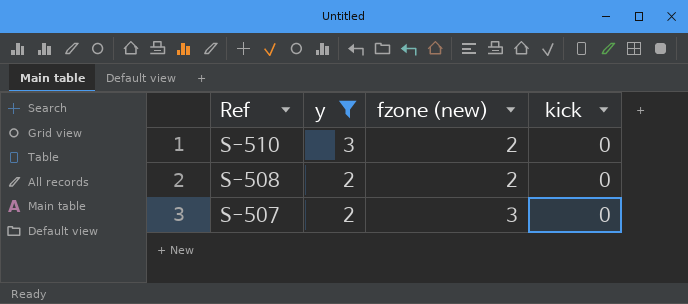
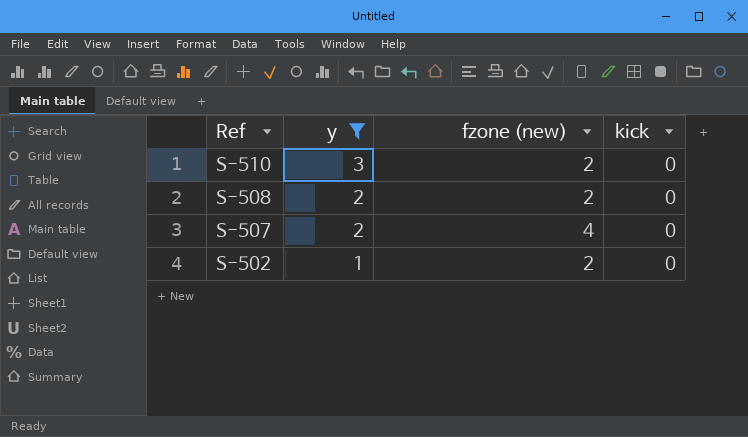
S-507 | fzone (new): 3 -> 4
row S-502: none -> 1 | 2 | 0

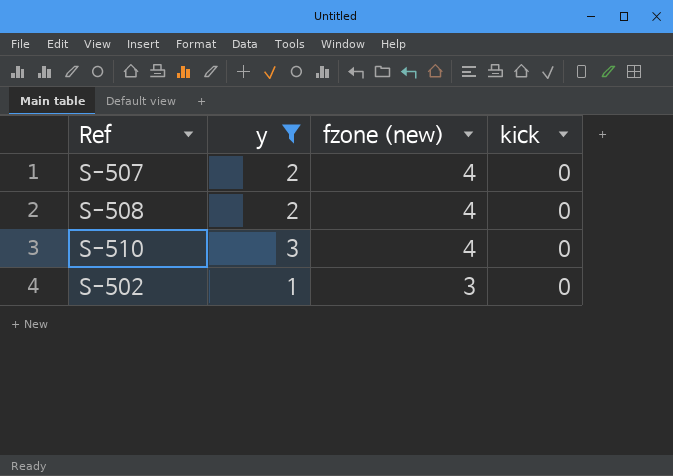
row order: Ref descending -> fzone (new) descending
S-508 | fzone (new): 2 -> 4
S-510 | fzone (new): 2 -> 4
S-502 | fzone (new): 2 -> 3

